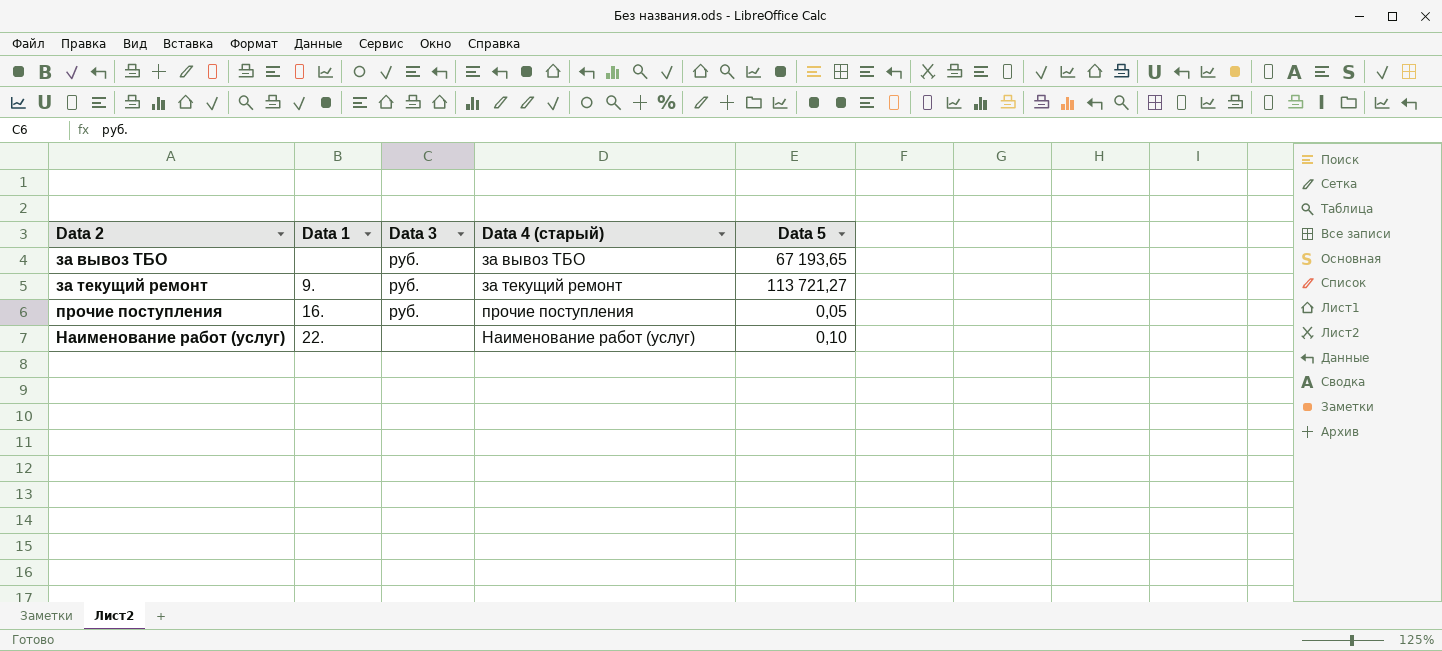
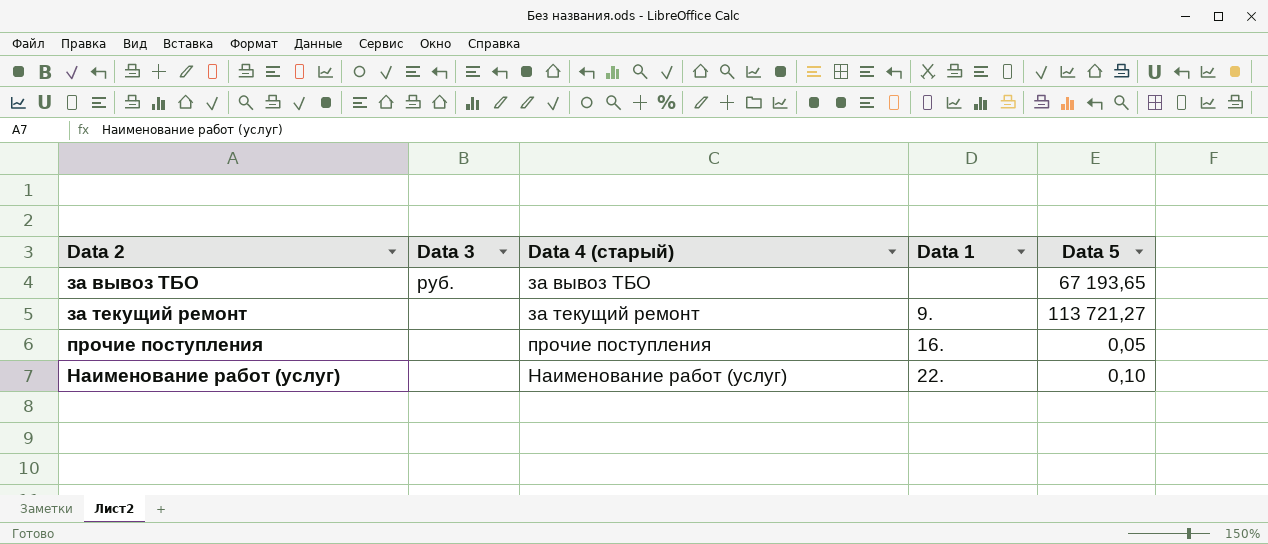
column Data 1 | position: 2 -> 4
за текущий ремонт | Data 3: руб. -> none
прочие поступления | Data 3: руб. -> none

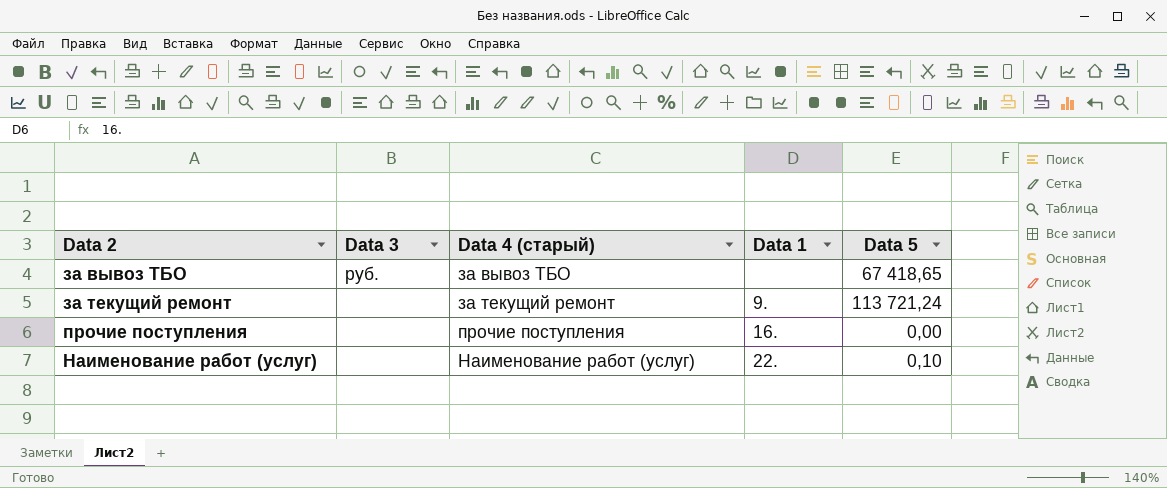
за вывоз ТБО | Data 5: 67 193,65 -> 67 418,65
за текущий ремонт | Data 5: 113 721,27 -> 113 721,24
прочие поступления | Data 5: 0,05 -> 0,00

